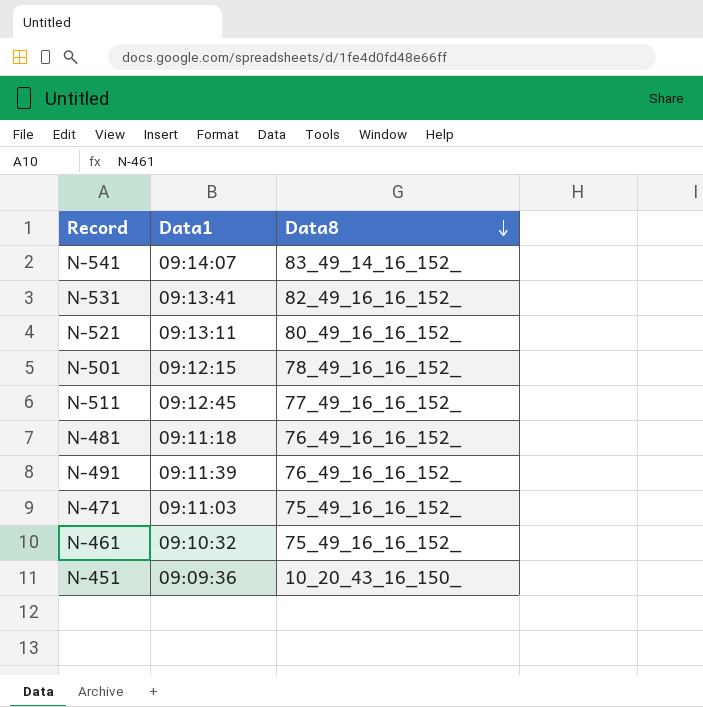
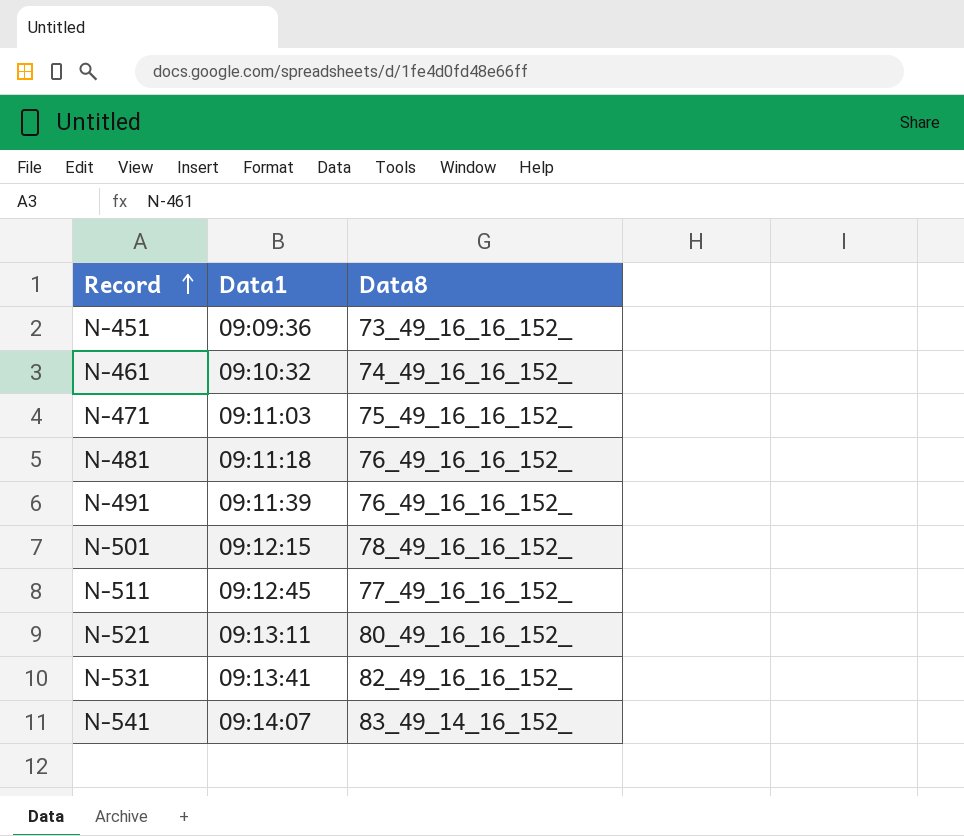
row order: Data8 descending -> Record ascending
N-451 | Data8: 10_20_43_16_150_ -> 73_49_16_16_152_
N-461 | Data8: 75_49_16_16_152_ -> 74_49_16_16_152_

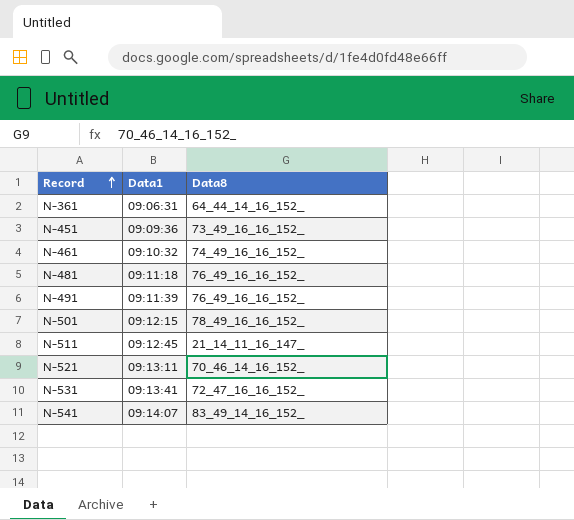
row N-471: 09:11:03 | 75_49_16_16_152_ -> none
row N-361: none -> 09:06:31 | 64_44_14_16_152_
N-511 | Data8: 77_49_16_16_152_ -> 21_14_11_16_147_
N-521 | Data8: 80_49_16_16_152_ -> 70_46_14_16_152_
N-531 | Data8: 82_49_16_16_152_ -> 72_47_16_16_152_

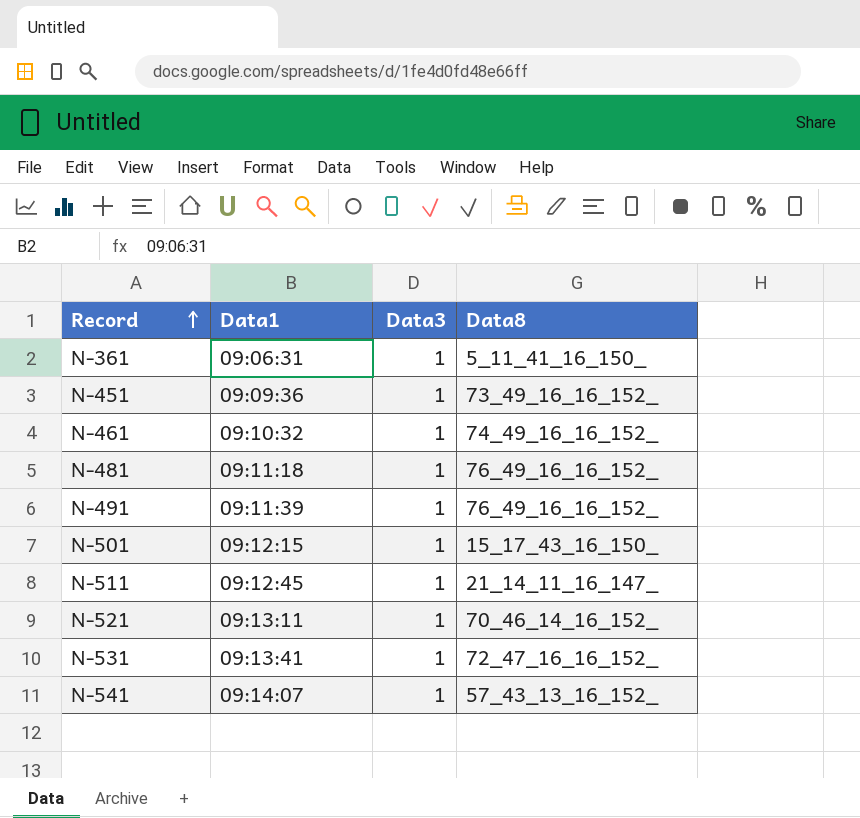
column Data3 | position: none -> 3
N-361 | Data8: 64_44_14_16_152_ -> 5_11_41_16_150_
N-501 | Data8: 78_49_16_16_152_ -> 15_17_43_16_150_
N-541 | Data8: 83_49_14_16_152_ -> 57_43_13_16_152_

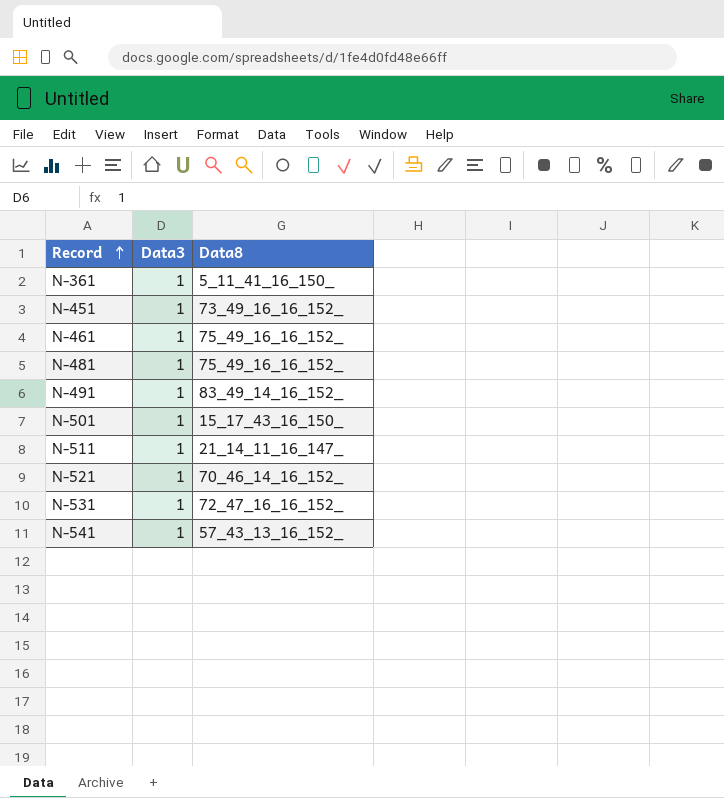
column Data1 | position: 2 -> none
N-461 | Data8: 74_49_16_16_152_ -> 75_49_16_16_152_
N-481 | Data8: 76_49_16_16_152_ -> 75_49_16_16_152_
N-491 | Data8: 76_49_16_16_152_ -> 83_49_14_16_152_

